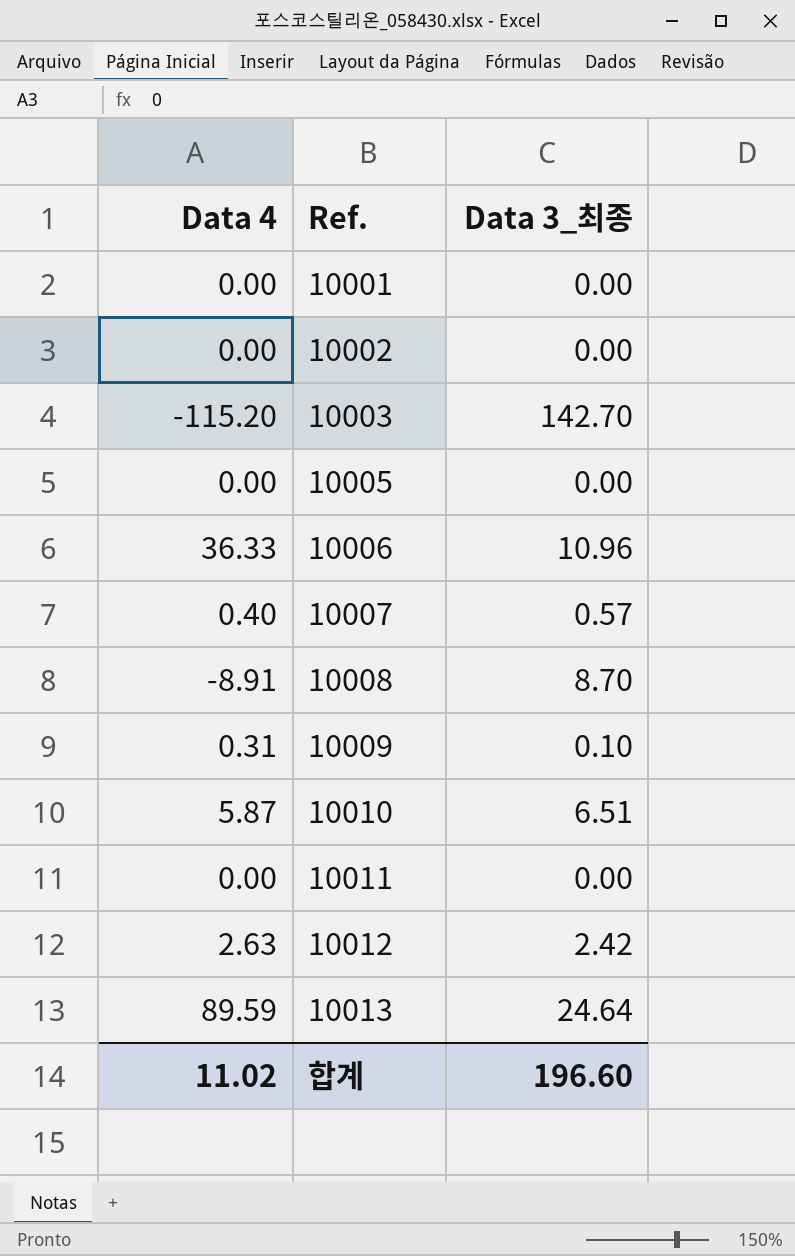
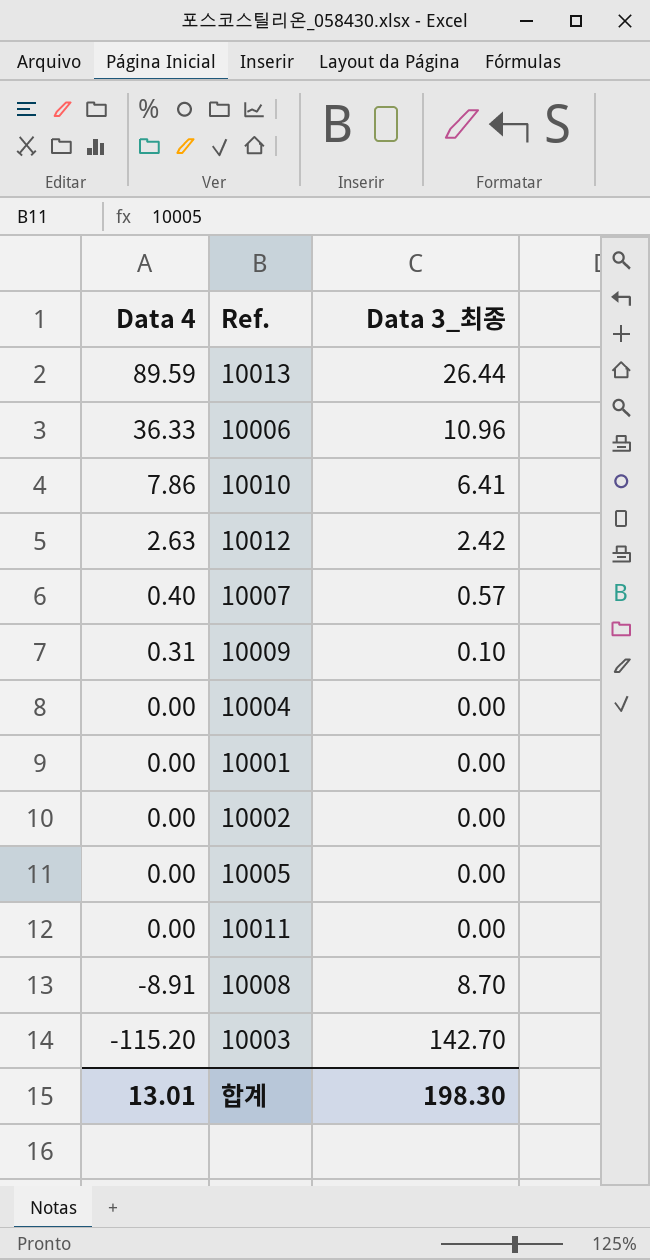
row order: Ref. ascending -> Data 4 descending
10013 | Data 3_최종: 24.64 -> 26.44
10010 | Data 4: 5.87 -> 7.86
10010 | Data 3_최종: 6.51 -> 6.41
row 10004: none -> 0.00 | 0.00
합계 | Data 4: 11.02 -> 13.01
합계 | Data 3_최종: 196.60 -> 198.30

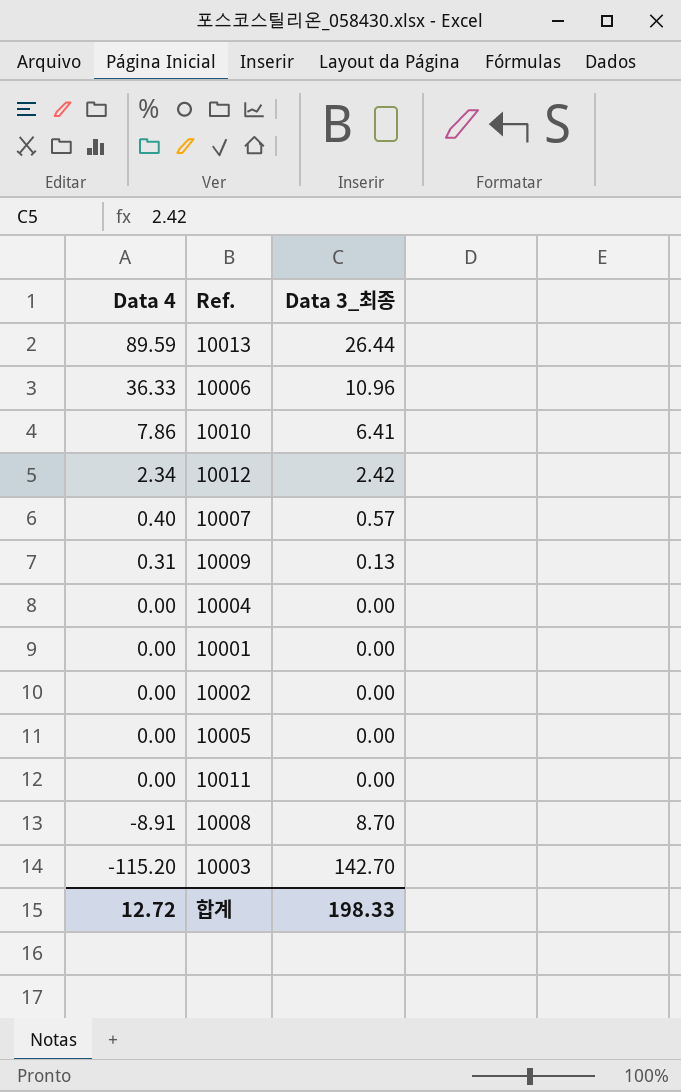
10012 | Data 4: 2.63 -> 2.34
10009 | Data 3_최종: 0.10 -> 0.13
합계 | Data 4: 13.01 -> 12.72
합계 | Data 3_최종: 198.30 -> 198.33

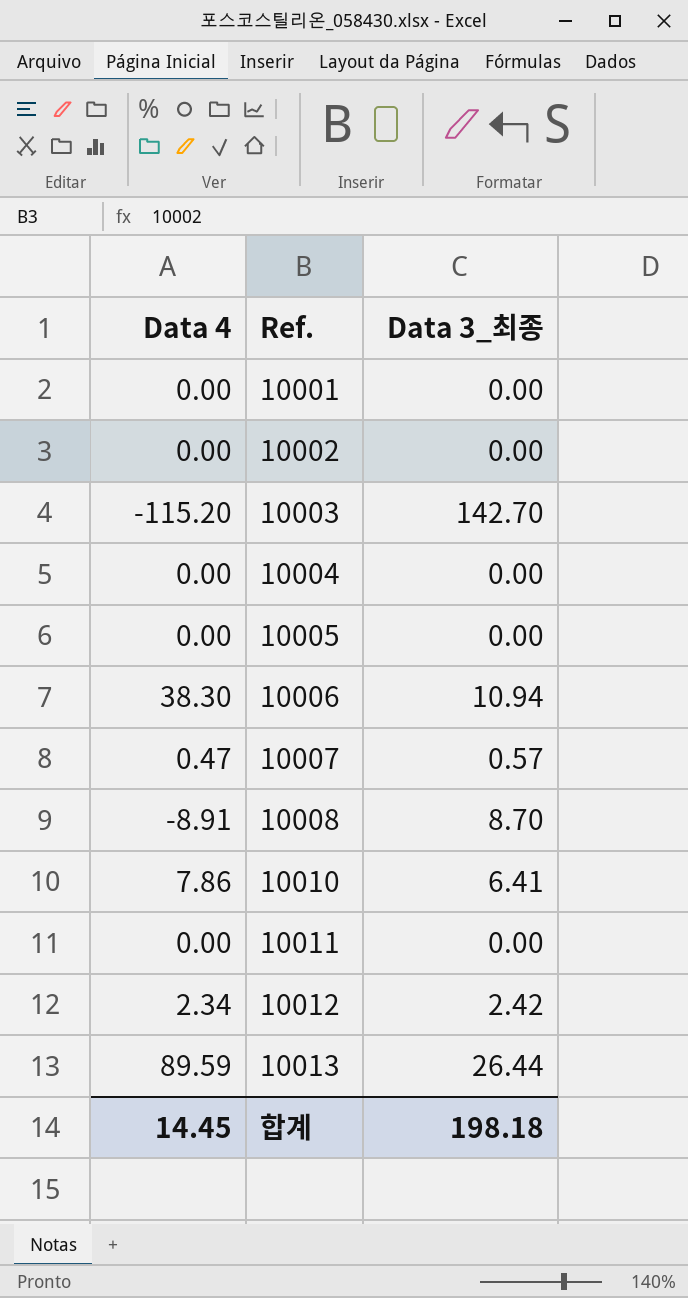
row order: Data 4 descending -> Ref. ascending
row 10009: 0.31 | 0.13 -> none
10006 | Data 4: 36.33 -> 38.30
10006 | Data 3_최종: 10.96 -> 10.94
10007 | Data 4: 0.40 -> 0.47
합계 | Data 4: 12.72 -> 14.45
합계 | Data 3_최종: 198.33 -> 198.18

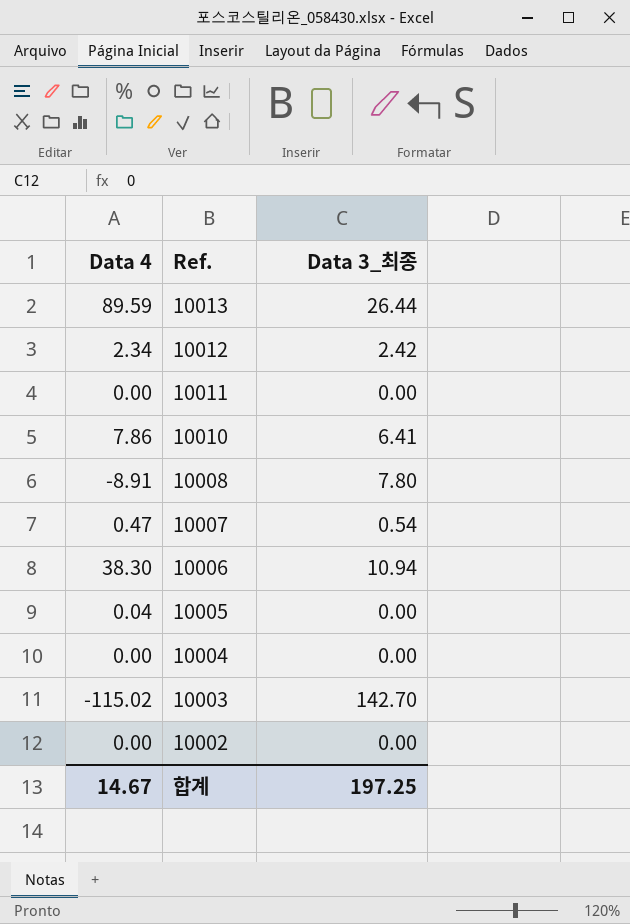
row order: Ref. ascending -> Ref. descending
row 10001: 0.00 | 0.00 -> none
10008 | Data 3_최종: 8.70 -> 7.80
10007 | Data 3_최종: 0.57 -> 0.54
10005 | Data 4: 0.00 -> 0.04
10003 | Data 4: -115.20 -> -115.02
합계 | Data 4: 14.45 -> 14.67
합계 | Data 3_최종: 198.18 -> 197.25

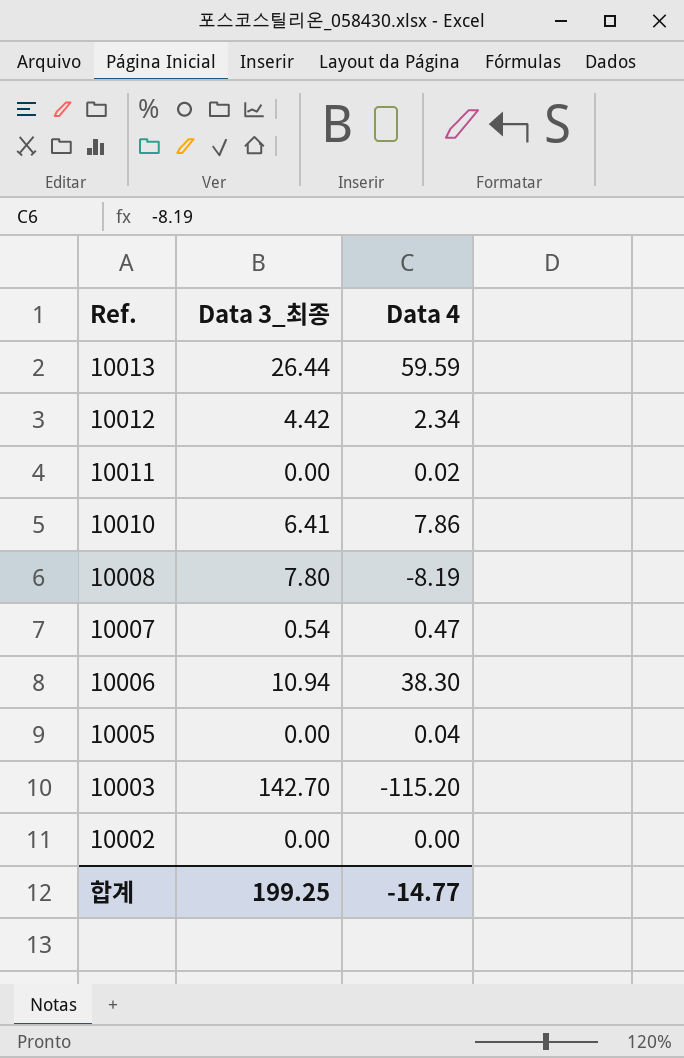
column Data 4 | position: 1 -> 3
row 10004: 0.00 | 0.00 -> none
10013 | Data 4: 89.59 -> 59.59
10012 | Data 3_최종: 2.42 -> 4.42
10011 | Data 4: 0.00 -> 0.02
10008 | Data 4: -8.91 -> -8.19
10003 | Data 4: -115.02 -> -115.20
합계 | Data 3_최종: 197.25 -> 199.25
합계 | Data 4: 14.67 -> -14.77

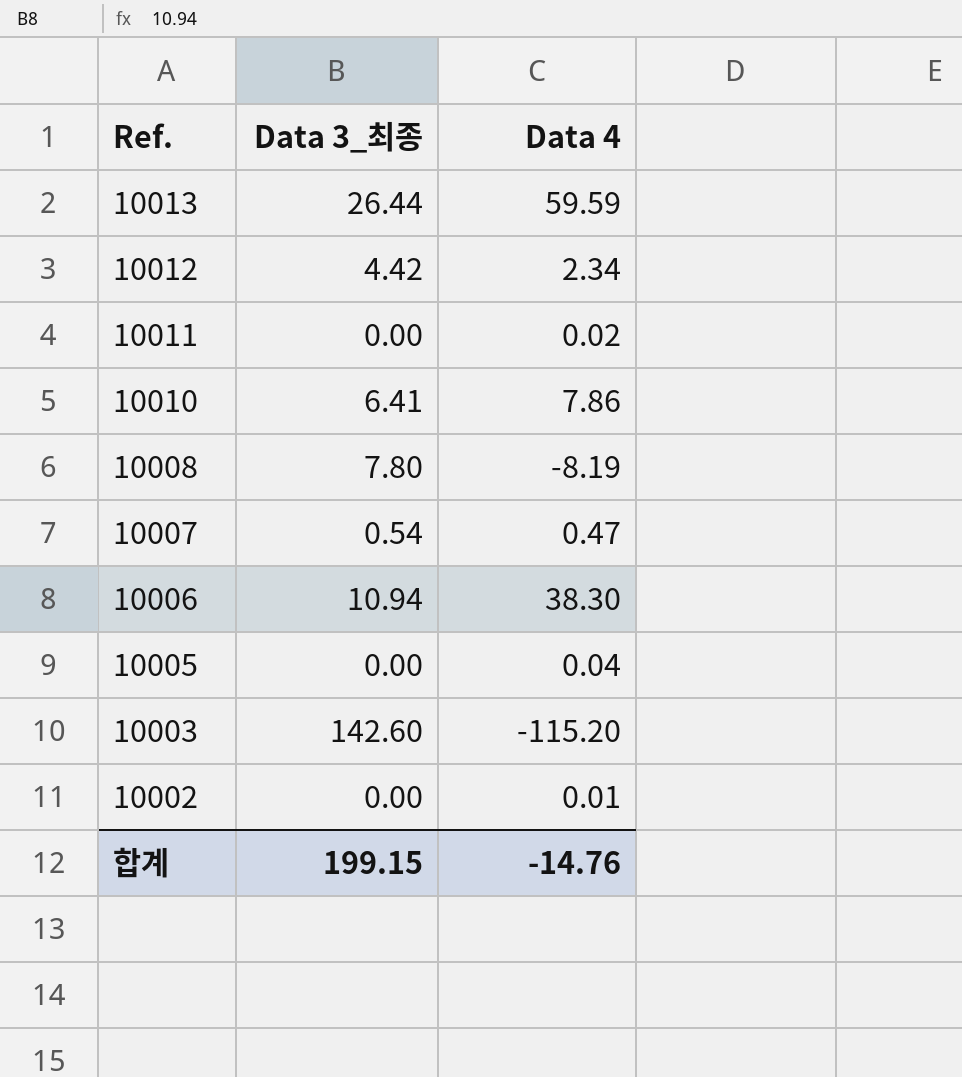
10003 | Data 3_최종: 142.70 -> 142.60
10002 | Data 4: 0.00 -> 0.01
합계 | Data 3_최종: 199.25 -> 199.15
합계 | Data 4: -14.77 -> -14.76

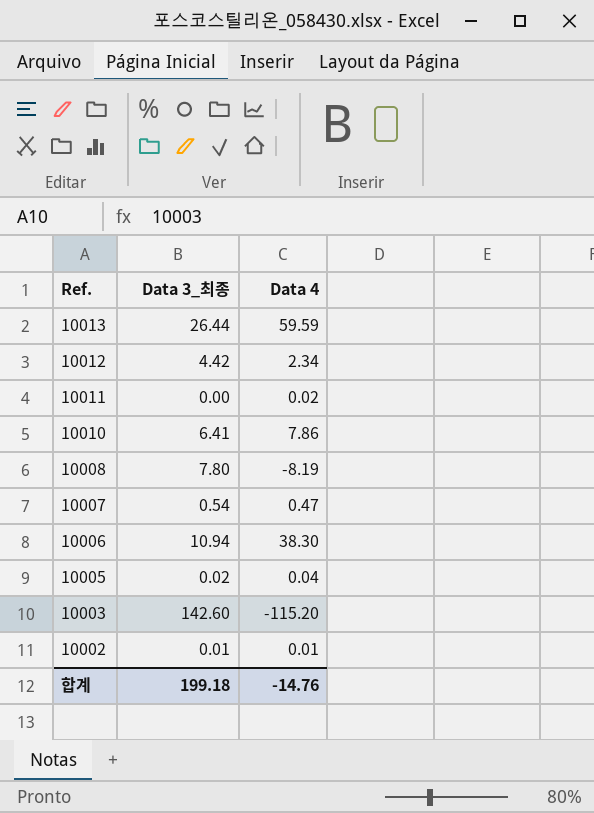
10005 | Data 3_최종: 0.00 -> 0.02
10002 | Data 3_최종: 0.00 -> 0.01
합계 | Data 3_최종: 199.15 -> 199.18

